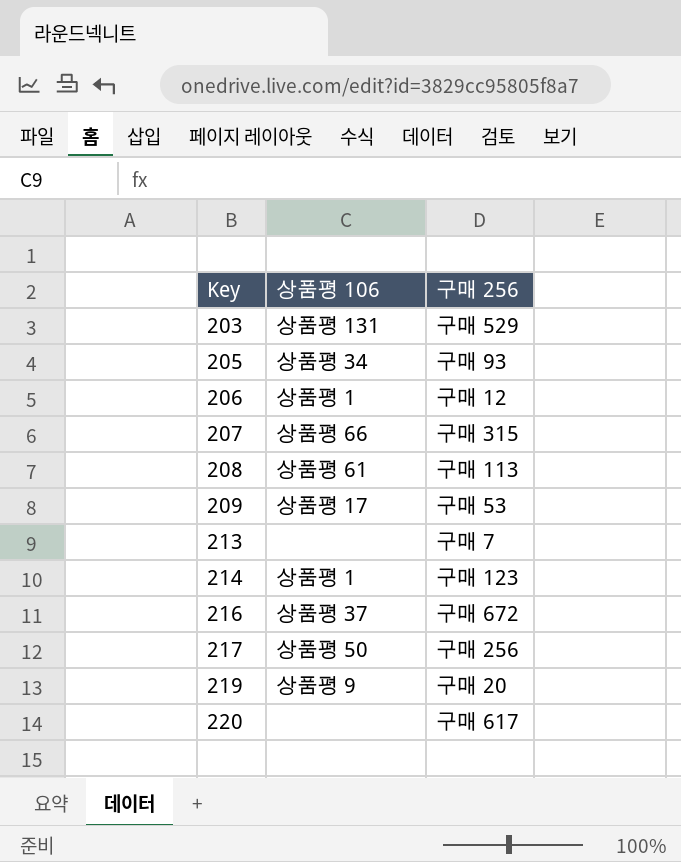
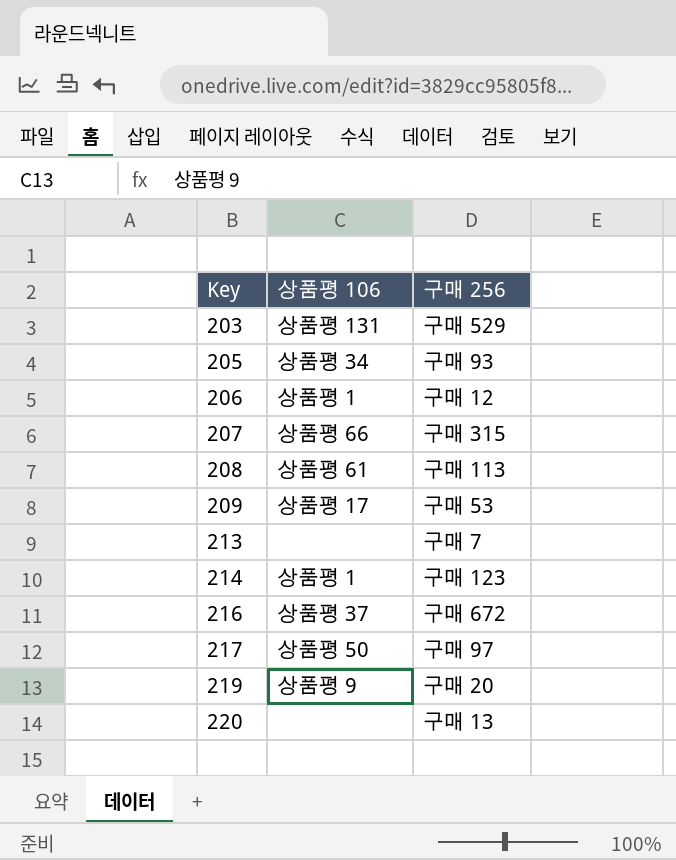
217 | 구매 256: 구매 256 -> 구매 97
220 | 구매 256: 구매 617 -> 구매 13

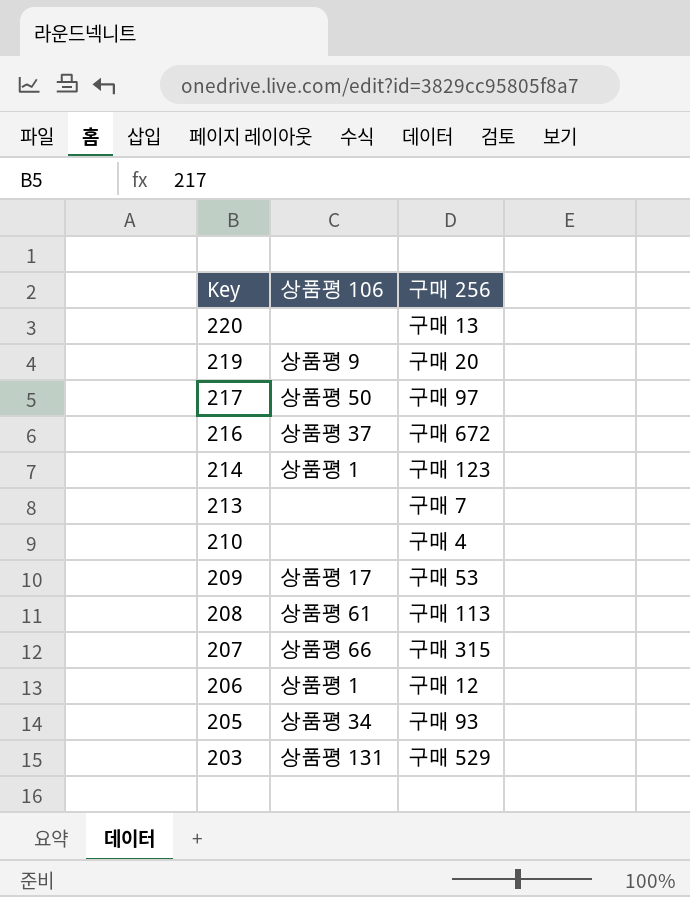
row order: Key ascending -> Key descending
row 210: none -> none | 구매 4

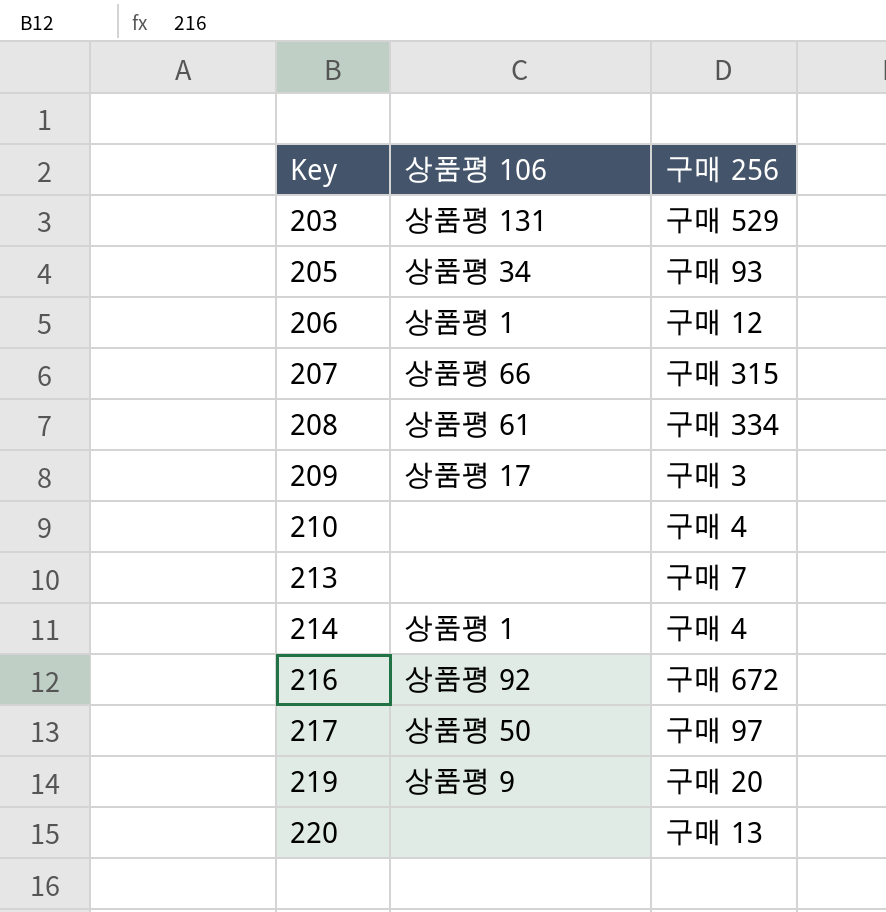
row order: Key descending -> Key ascending
208 | 구매 256: 구매 113 -> 구매 334
209 | 구매 256: 구매 53 -> 구매 3
214 | 구매 256: 구매 123 -> 구매 4
216 | 상품평 106: 상품평 37 -> 상품평 92

